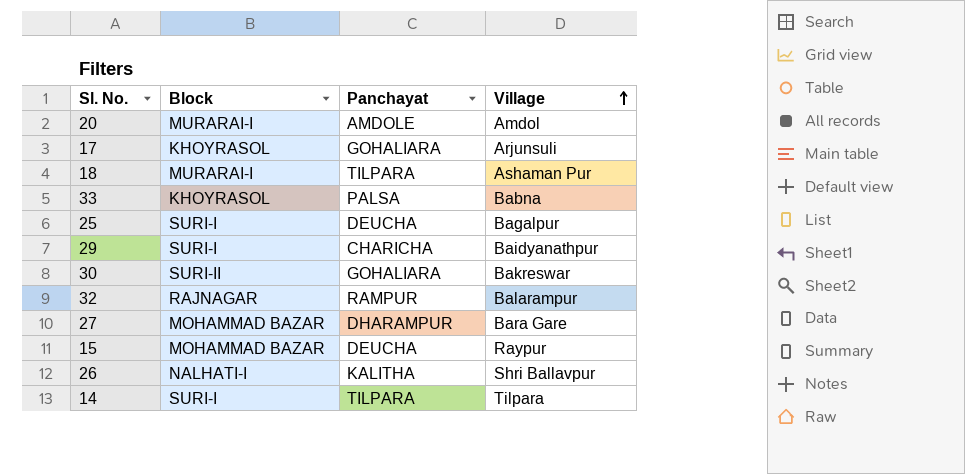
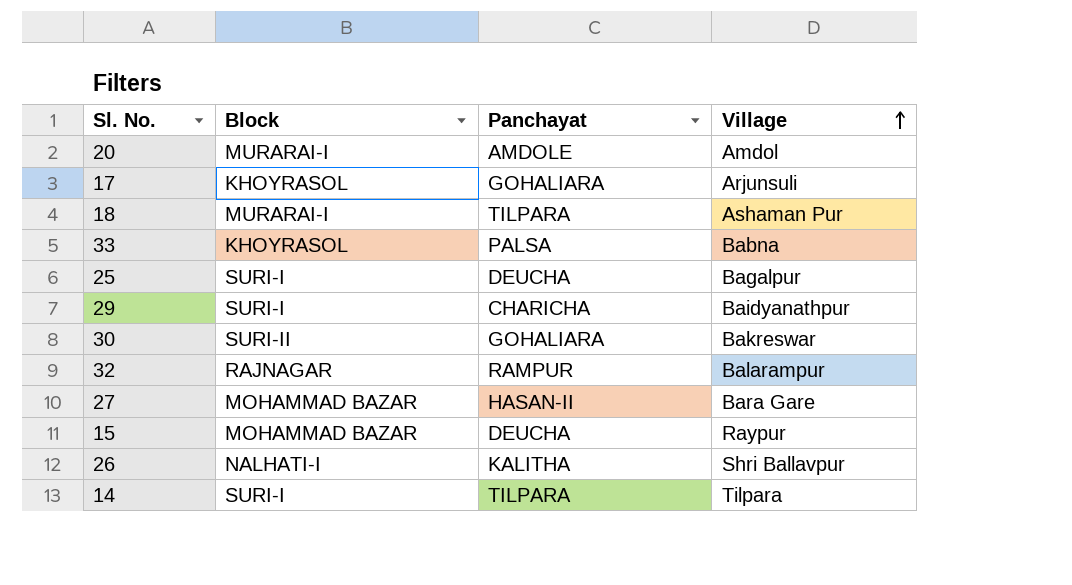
27 | Panchayat: DHARAMPUR -> HASAN-II

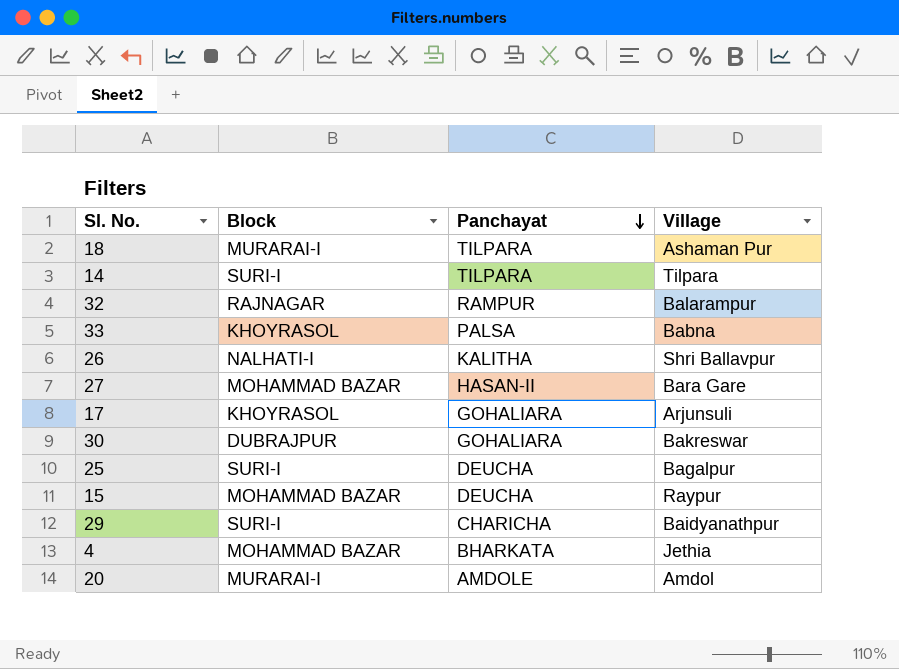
row order: Village ascending -> Panchayat descending
30 | Block: SURI-II -> DUBRAJPUR
row 4: none -> MOHAMMAD BAZAR | BHARKATA | Jethia

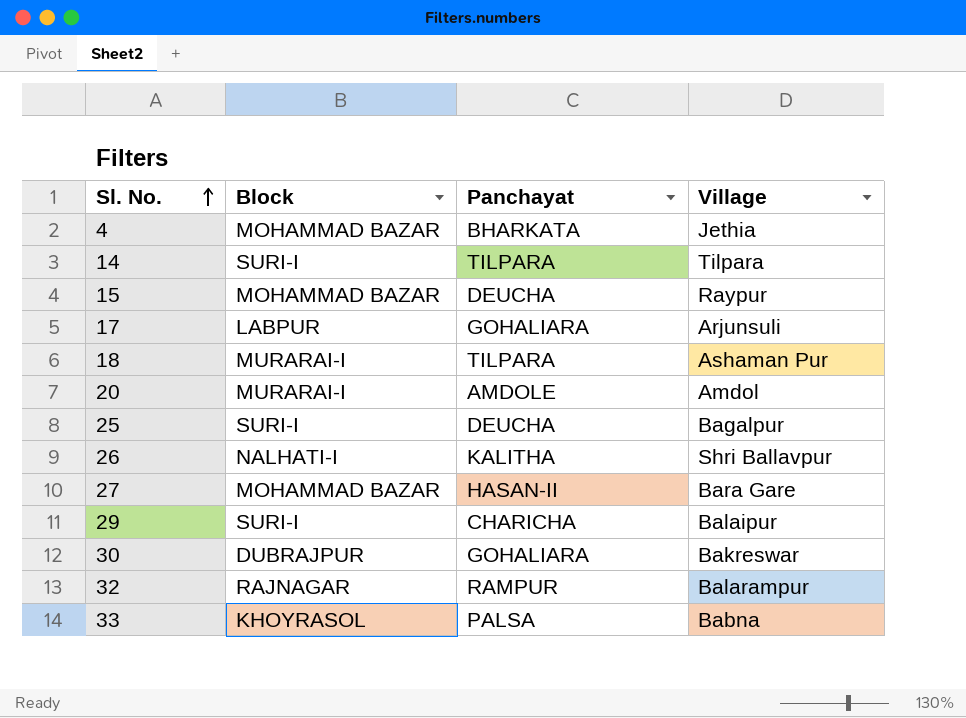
row order: Panchayat descending -> Sl. No. ascending
17 | Block: KHOYRASOL -> LABPUR
29 | Village: Baidyanathpur -> Balaipur

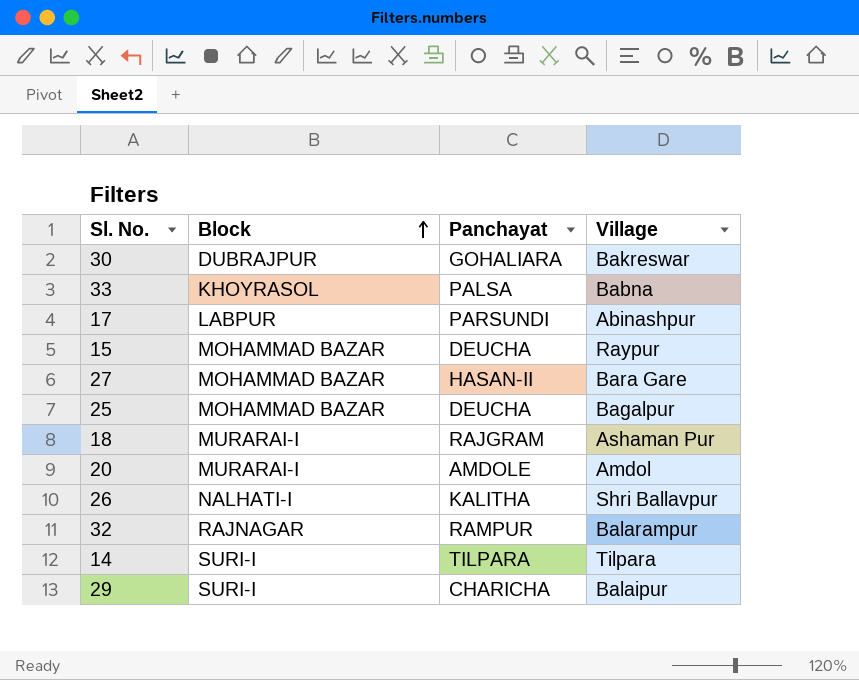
row order: Sl. No. ascending -> Block ascending
row 4: MOHAMMAD BAZAR | BHARKATA | Jethia -> none
17 | Panchayat: GOHALIARA -> PARSUNDI
17 | Village: Arjunsuli -> Abinashpur
25 | Block: SURI-I -> MOHAMMAD BAZAR
18 | Panchayat: TILPARA -> RAJGRAM

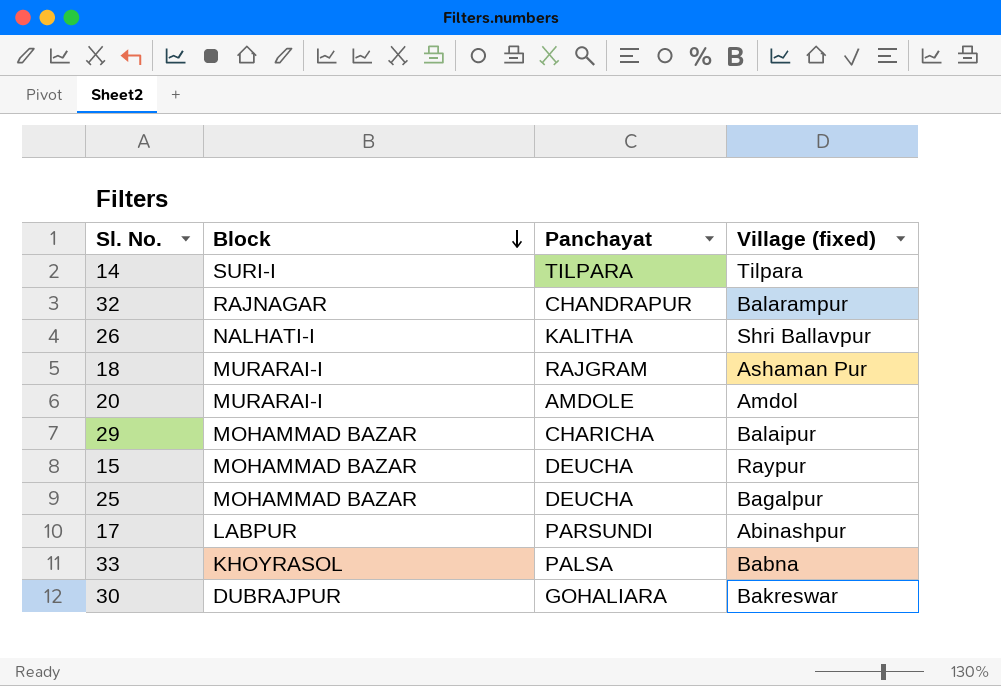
row order: Block ascending -> Block descending
column name: Village -> Village (fixed)
row 27: MOHAMMAD BAZAR | HASAN-II | Bara Gare -> none
32 | Panchayat: RAMPUR -> CHANDRAPUR
29 | Block: SURI-I -> MOHAMMAD BAZAR

